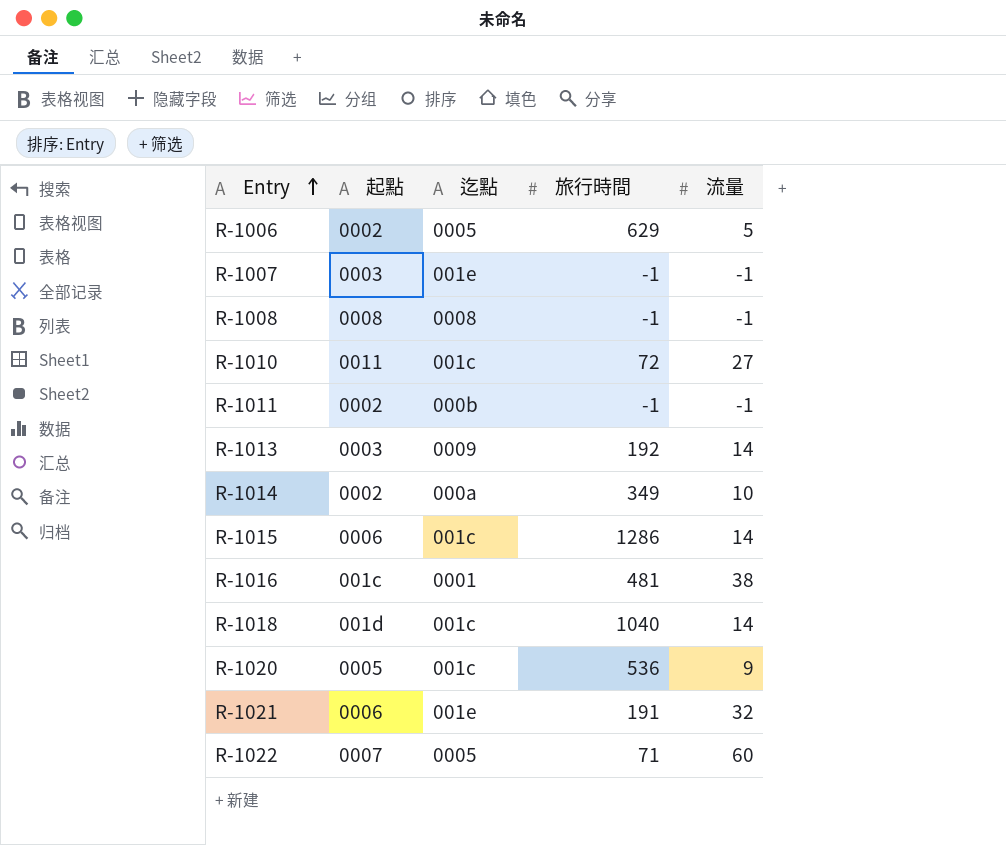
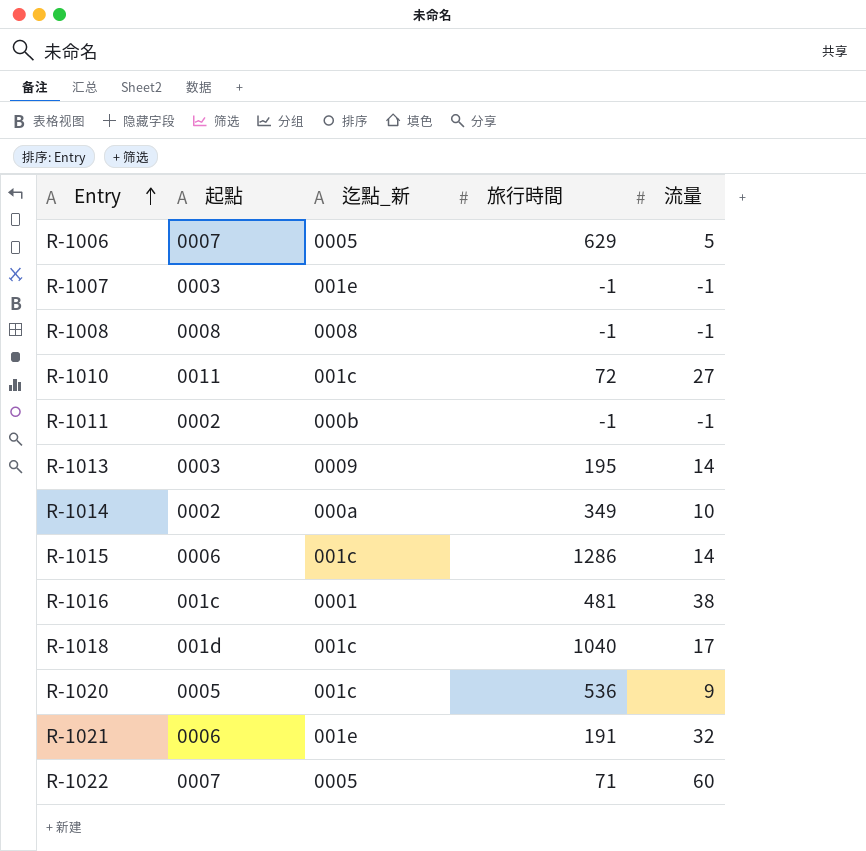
column name: 迄點 -> 迄點_新
R-1006 | 起點: 0002 -> 0007
R-1013 | 旅行時間: 192 -> 195
R-1018 | 流量: 14 -> 17

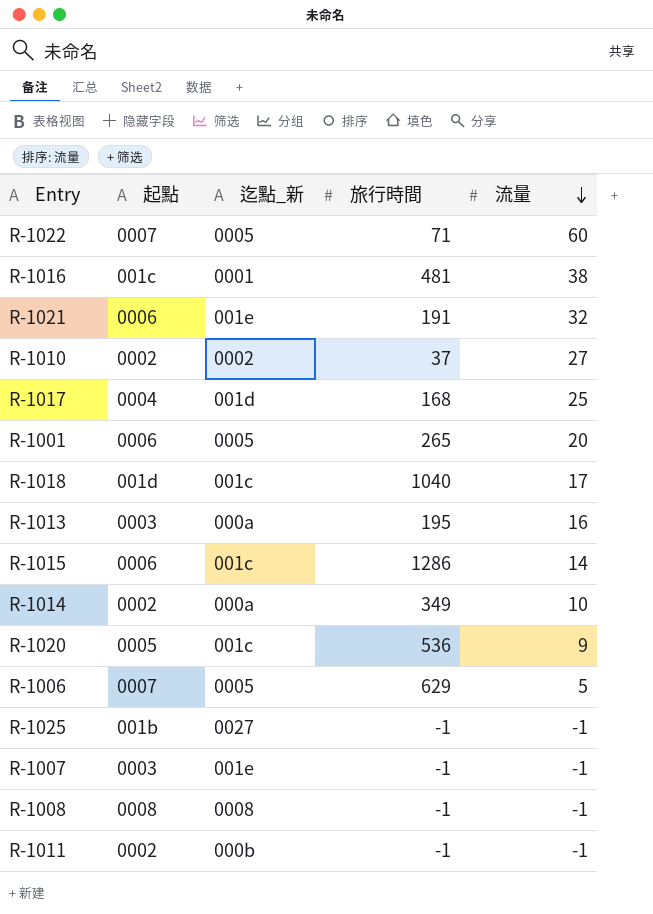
row order: Entry ascending -> 流量 descending
R-1010 | 起點: 0011 -> 0002
R-1010 | 迄點_新: 001c -> 0002
R-1010 | 旅行時間: 72 -> 37
row R-1017: none -> 0004 | 001d | 168 | 25
row R-1001: none -> 0006 | 0005 | 265 | 20
R-1013 | 迄點_新: 0009 -> 000a
R-1013 | 流量: 14 -> 16
row R-1025: none -> 001b | 0027 | -1 | -1

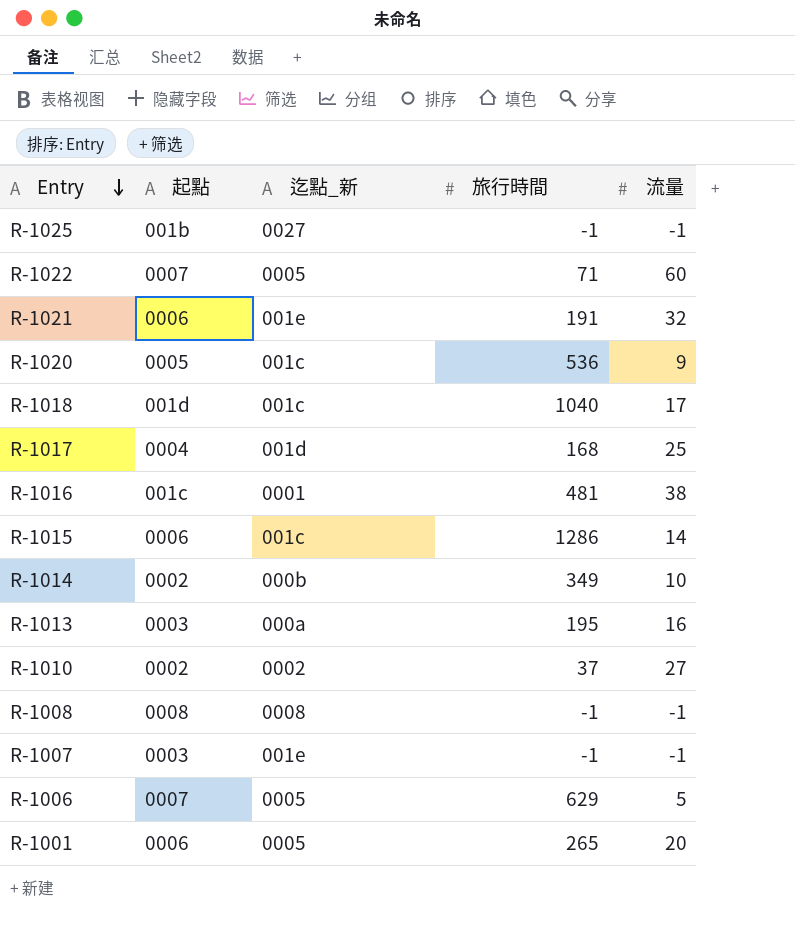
row order: 流量 descending -> Entry descending
row R-1011: 0002 | 000b | -1 | -1 -> none
R-1014 | 迄點_新: 000a -> 000b

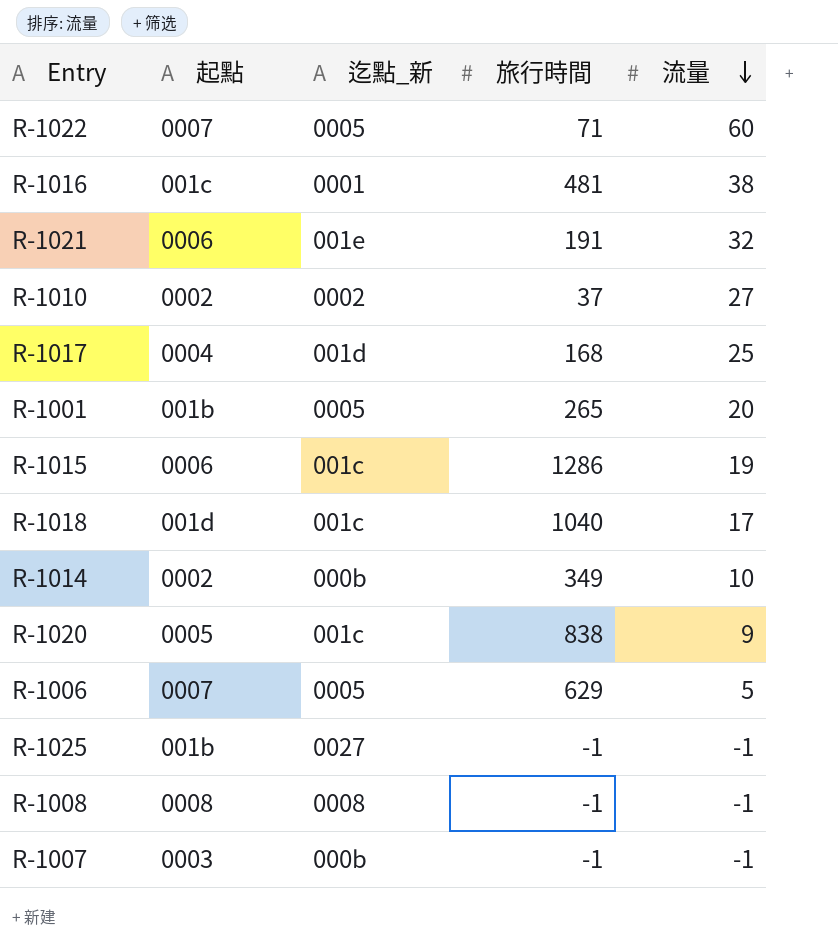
row order: Entry descending -> 流量 descending
row R-1013: 0003 | 000a | 195 | 16 -> none
R-1001 | 起點: 0006 -> 001b
R-1015 | 流量: 14 -> 19
R-1020 | 旅行時間: 536 -> 838
R-1007 | 迄點_新: 001e -> 000b

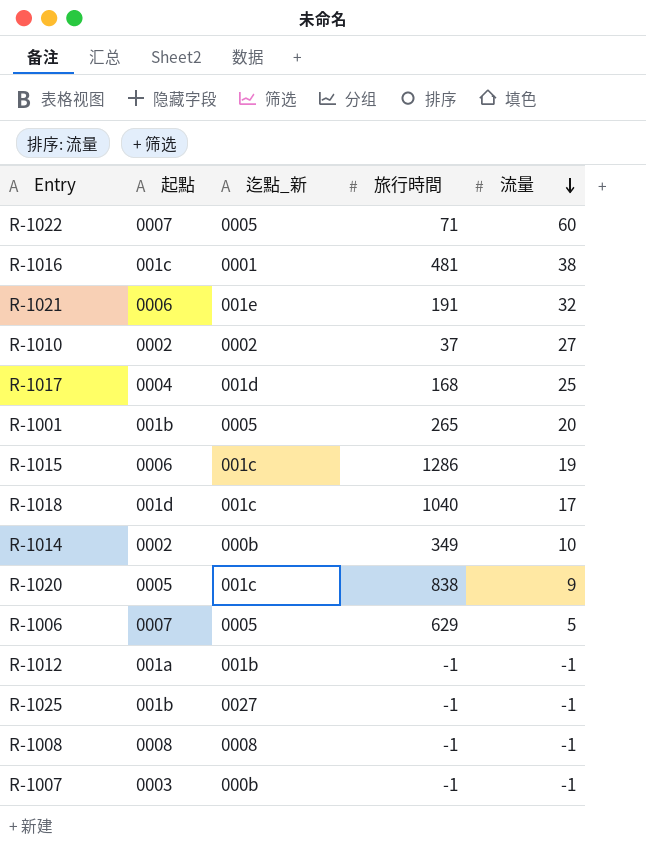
row R-1012: none -> 001a | 001b | -1 | -1

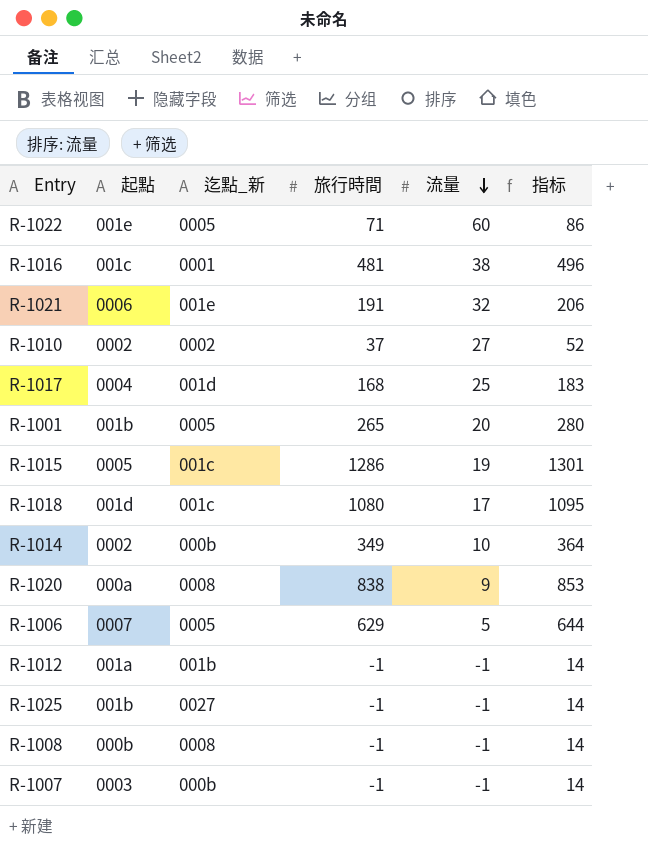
column 指标 | formula: none -> [旅行時間] + 15
R-1022 | 起點: 0007 -> 001e
R-1015 | 起點: 0006 -> 0005
R-1018 | 旅行時間: 1040 -> 1080
R-1020 | 起點: 0005 -> 000a
R-1020 | 迄點_新: 001c -> 0008
R-1008 | 起點: 0008 -> 000b

